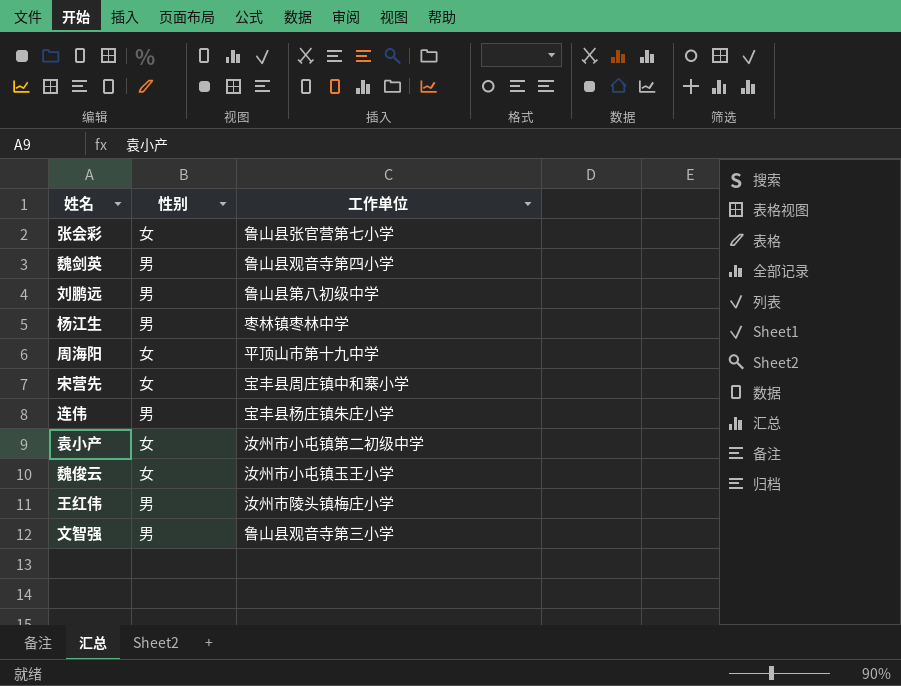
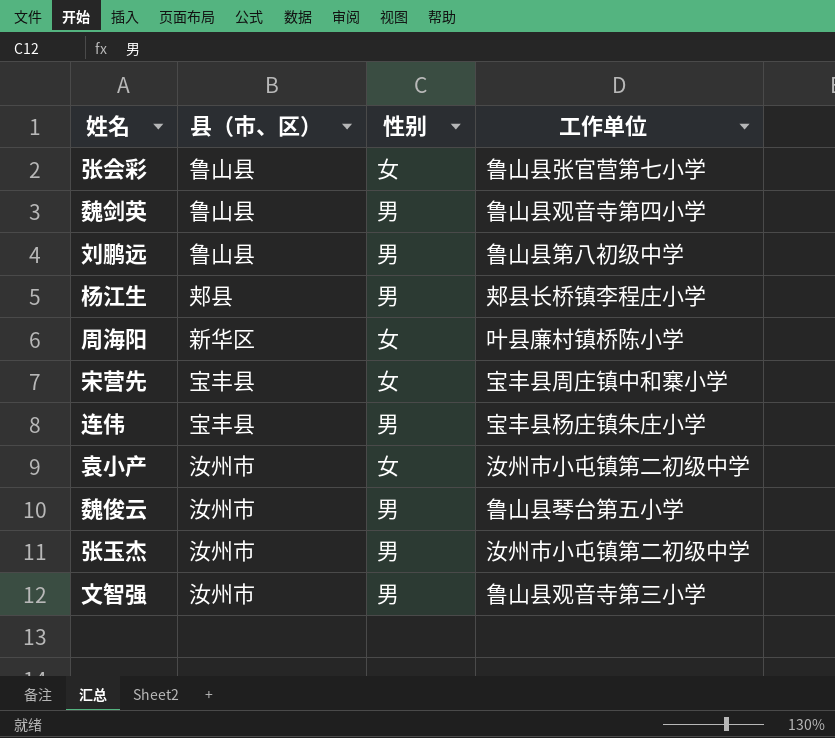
column 县（市、区） | position: none -> 2
row 王红伟: 男 | 汝州市陵头镇梅庄小学 -> none
杨江生 | 工作单位: 枣林镇枣林中学 -> 郏县长桥镇李程庄小学
周海阳 | 工作单位: 平顶山市第十九中学 -> 叶县廉村镇桥陈小学
魏俊云 | 性别: 女 -> 男
魏俊云 | 工作单位: 汝州市小屯镇玉王小学 -> 鲁山县琴台第五小学
row 张玉杰: none -> 汝州市 | 男 | 汝州市小屯镇第二初级中学

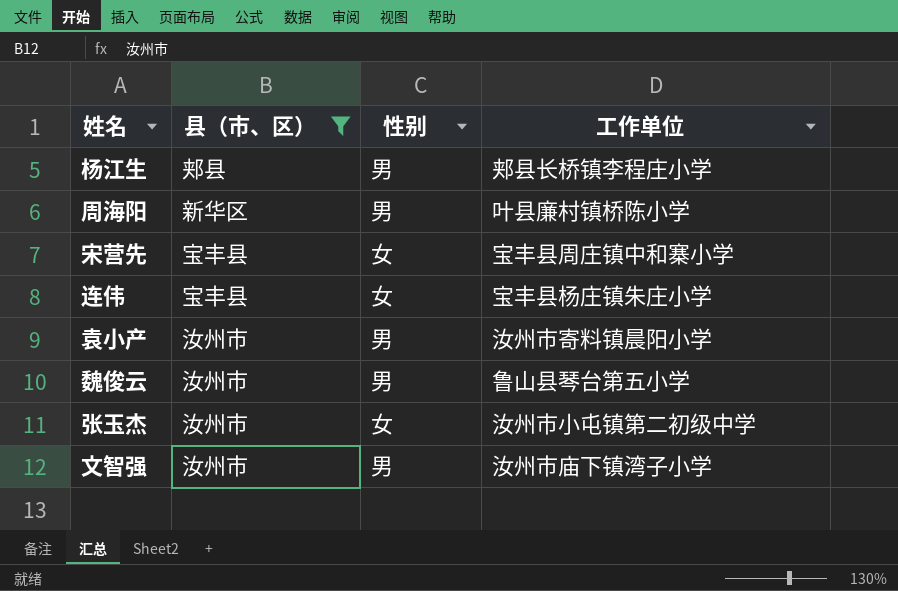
filter: none -> 县（市、区） != 鲁山县
周海阳 | 性别: 女 -> 男
连伟 | 性别: 男 -> 女
袁小产 | 性别: 女 -> 男
袁小产 | 工作单位: 汝州市小屯镇第二初级中学 -> 汝州市寄料镇晨阳小学
张玉杰 | 性别: 男 -> 女
文智强 | 工作单位: 鲁山县观音寺第三小学 -> 汝州市庙下镇湾子小学

